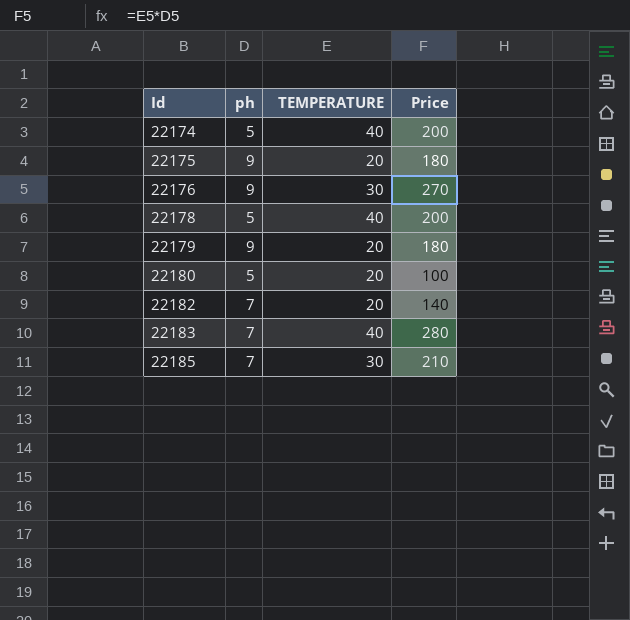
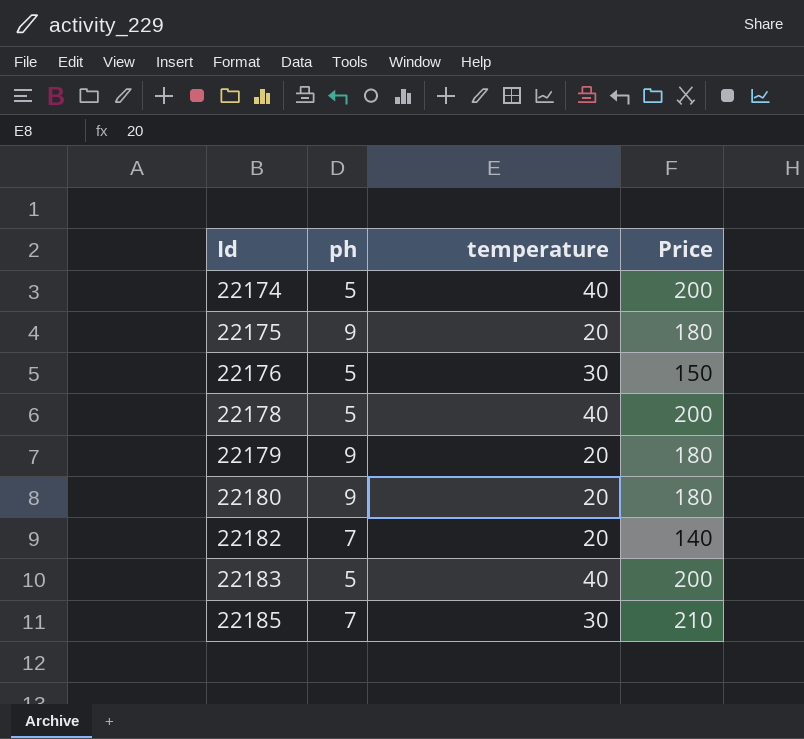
column name: TEMPERATURE -> temperature
22176 | ph: 9 -> 5
22176 | Price: 270 -> 150
22180 | ph: 5 -> 9
22180 | Price: 100 -> 180
22183 | ph: 7 -> 5
22183 | Price: 280 -> 200

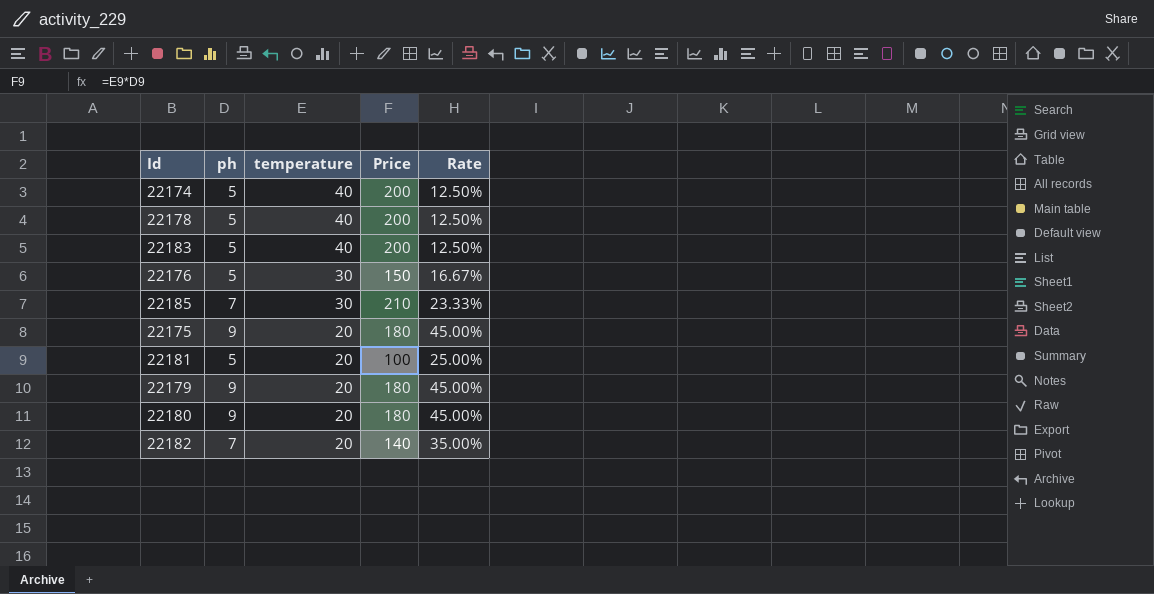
row order: Id ascending -> temperature descending
column Rate | formula: none -> [ph] / [temperature]
row 22181: none -> 5 | 20 | 100 | 25.00%

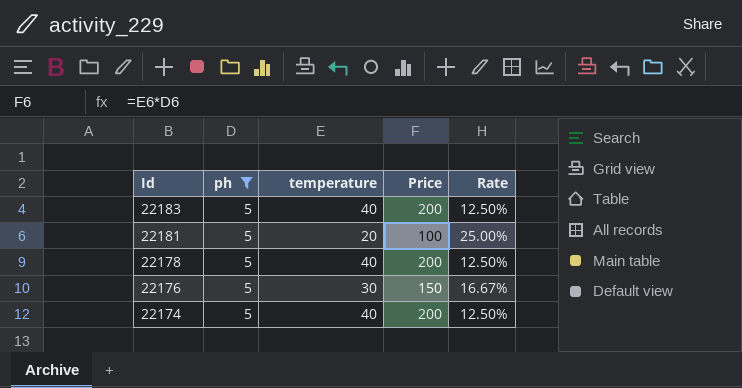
filter: none -> ph = 5
row order: temperature descending -> Id descending

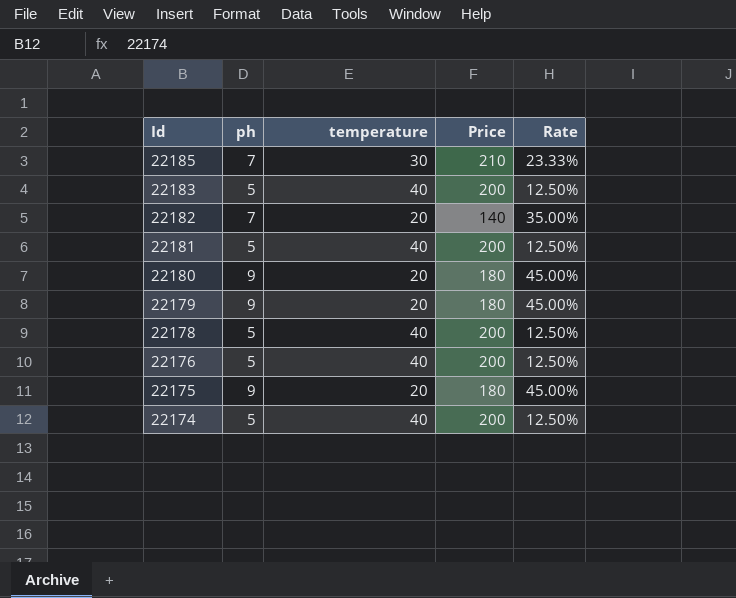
filter: ph = 5 -> none
22181 | temperature: 20 -> 40
22181 | Price: 100 -> 200
22181 | Rate: 25.00% -> 12.50%
22176 | temperature: 30 -> 40
22176 | Price: 150 -> 200
22176 | Rate: 16.67% -> 12.50%

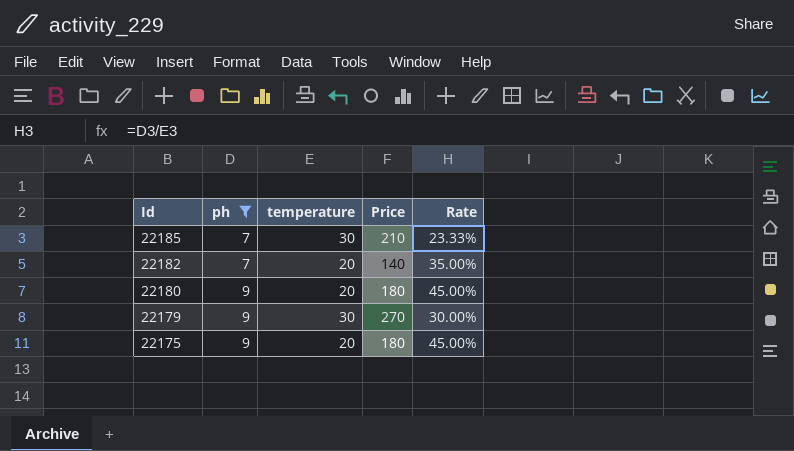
filter: none -> ph != 5
22179 | temperature: 20 -> 30
22179 | Price: 180 -> 270
22179 | Rate: 45.00% -> 30.00%

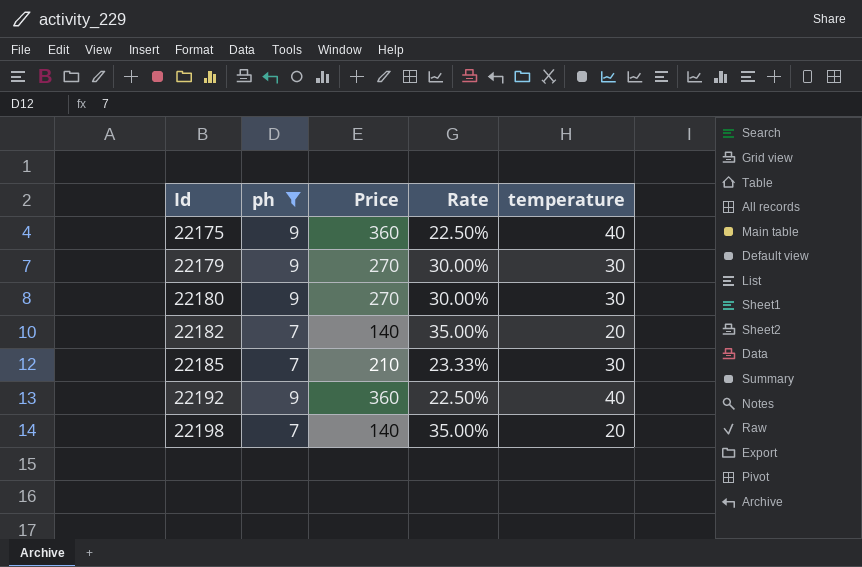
row order: Id descending -> Id ascending
column temperature | position: 3 -> 5
22175 | Price: 180 -> 360
22175 | Rate: 45.00% -> 22.50%
22175 | temperature: 20 -> 40
22180 | Price: 180 -> 270
22180 | Rate: 45.00% -> 30.00%
22180 | temperature: 20 -> 30
row 22192: none -> 9 | 360 | 22.50% | 40
row 22198: none -> 7 | 140 | 35.00% | 20

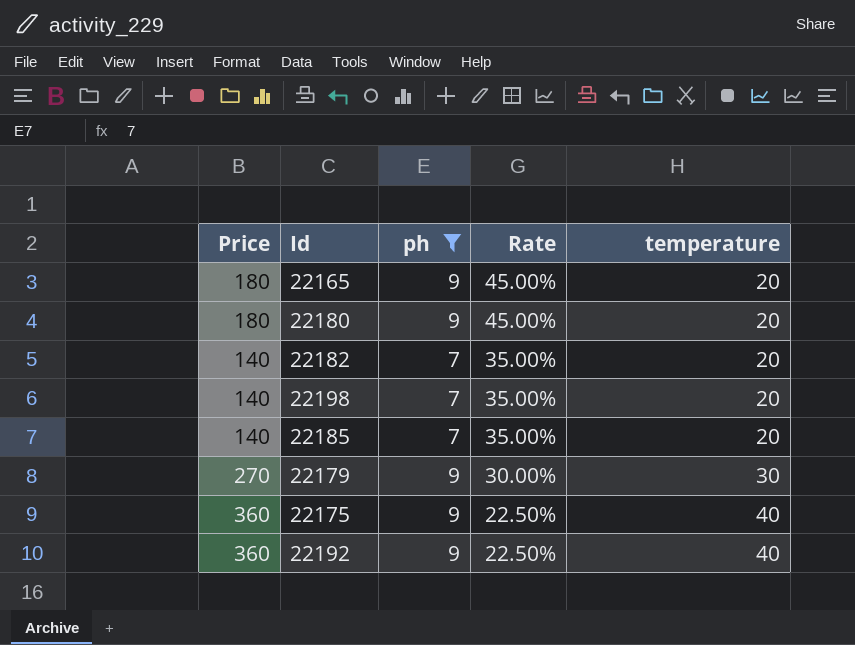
row order: Id ascending -> Rate descending
column Price | position: 3 -> 1
row 22165: none -> 180 | 9 | 45.00% | 20
22180 | Price: 270 -> 180
22180 | Rate: 30.00% -> 45.00%
22180 | temperature: 30 -> 20
22185 | Price: 210 -> 140
22185 | Rate: 23.33% -> 35.00%
22185 | temperature: 30 -> 20

